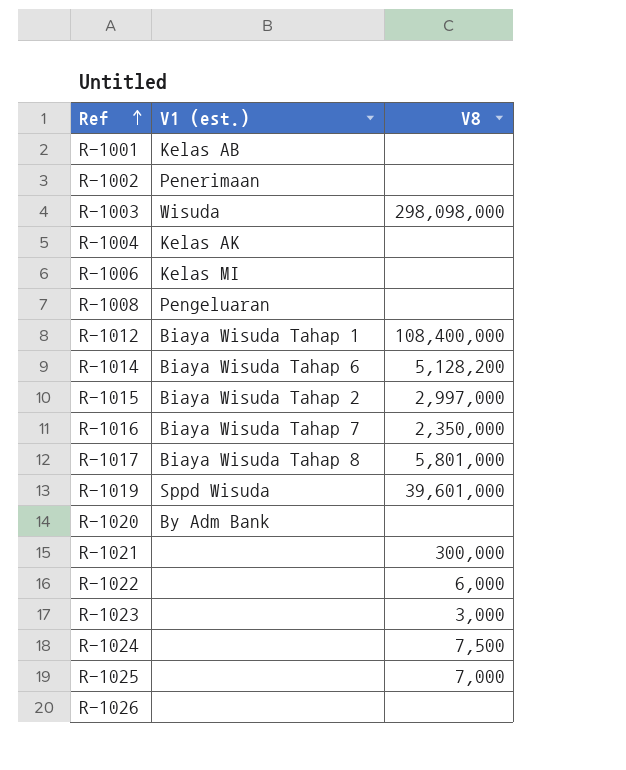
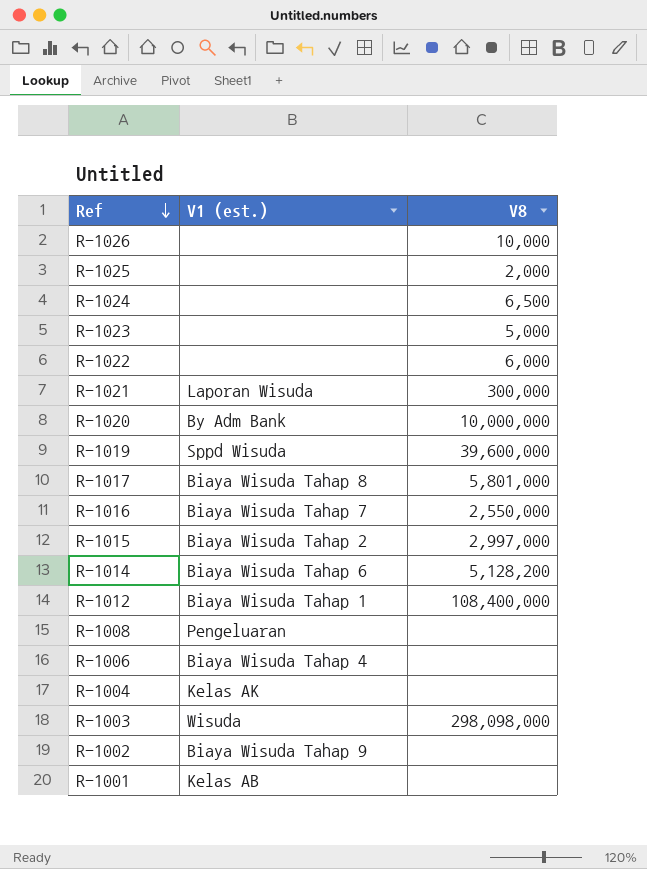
row order: Ref ascending -> Ref descending
R-1026 | V8: none -> 10,000
R-1025 | V8: 7,000 -> 2,000
R-1024 | V8: 7,500 -> 6,500
R-1023 | V8: 3,000 -> 5,000
R-1021 | V1 (est.): none -> Laporan Wisuda
R-1020 | V8: none -> 10,000,000
R-1019 | V8: 39,601,000 -> 39,600,000
R-1016 | V8: 2,350,000 -> 2,550,000
R-1006 | V1 (est.): Kelas MI -> Biaya Wisuda Tahap 4
R-1002 | V1 (est.): Penerimaan -> Biaya Wisuda Tahap 9

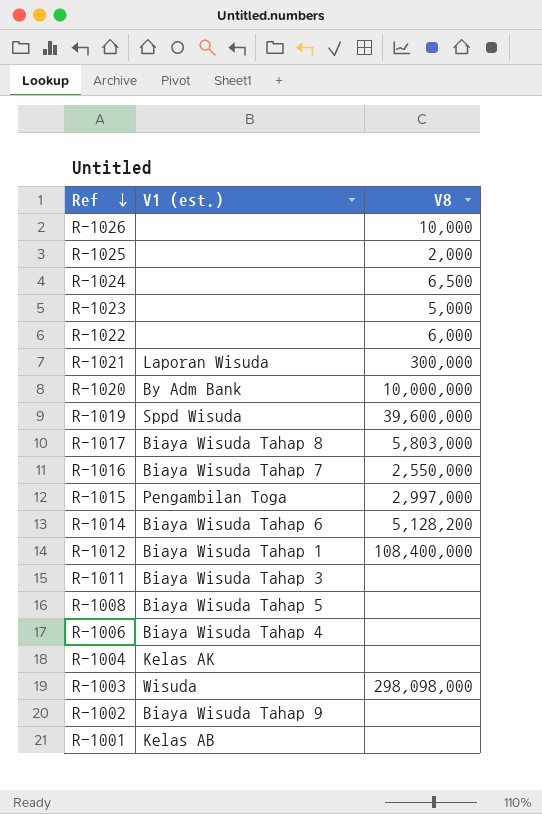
R-1017 | V8: 5,801,000 -> 5,803,000
R-1015 | V1 (est.): Biaya Wisuda Tahap 2 -> Pengambilan Toga
row R-1011: none -> Biaya Wisuda Tahap 3 | none
R-1008 | V1 (est.): Pengeluaran -> Biaya Wisuda Tahap 5

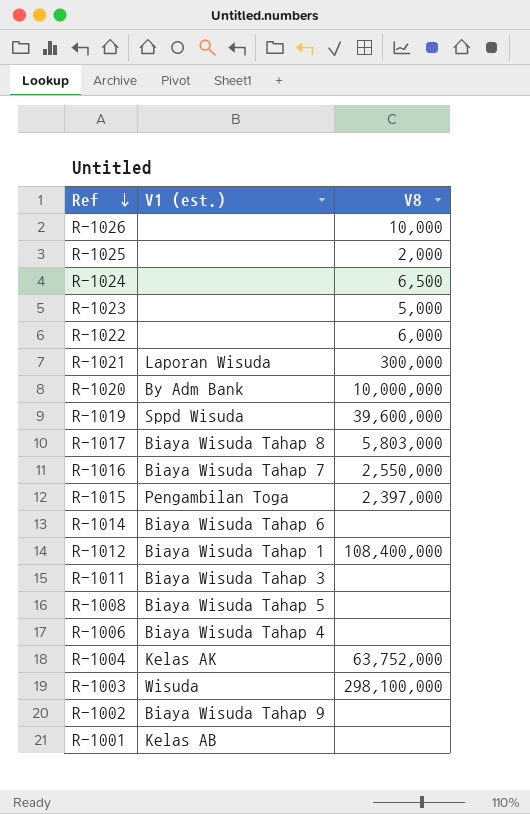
R-1015 | V8: 2,997,000 -> 2,397,000
R-1014 | V8: 5,128,200 -> none
R-1004 | V8: none -> 63,752,000
R-1003 | V8: 298,098,000 -> 298,100,000

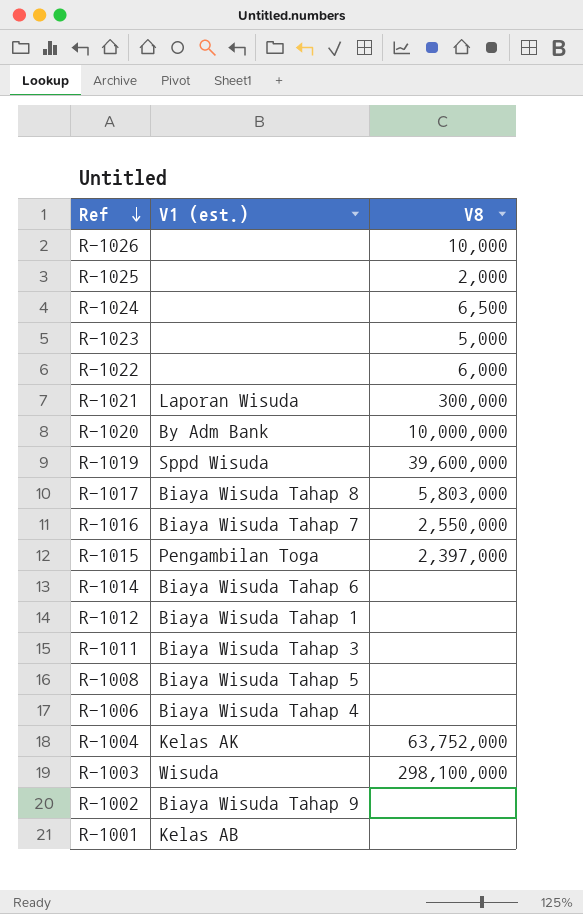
R-1012 | V8: 108,400,000 -> none

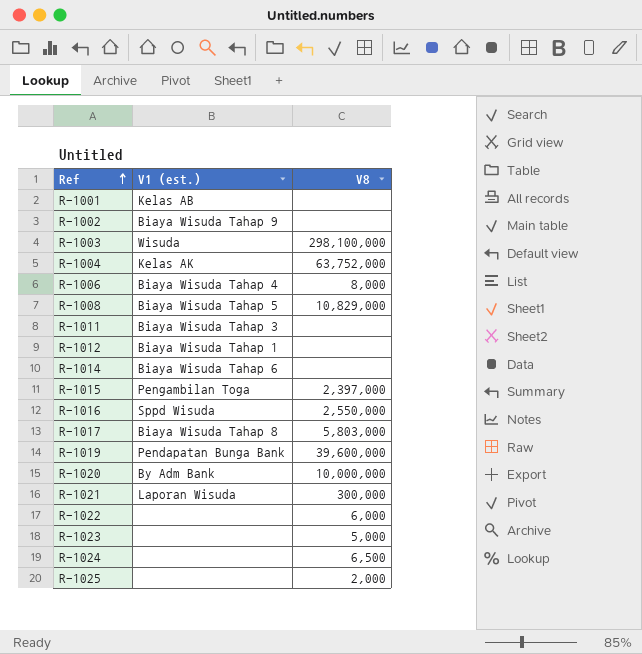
row order: Ref descending -> Ref ascending
row R-1026: none | 10,000 -> none
R-1006 | V8: none -> 8,000
R-1008 | V8: none -> 10,829,000
R-1016 | V1 (est.): Biaya Wisuda Tahap 7 -> Sppd Wisuda
R-1019 | V1 (est.): Sppd Wisuda -> Pendapatan Bunga Bank

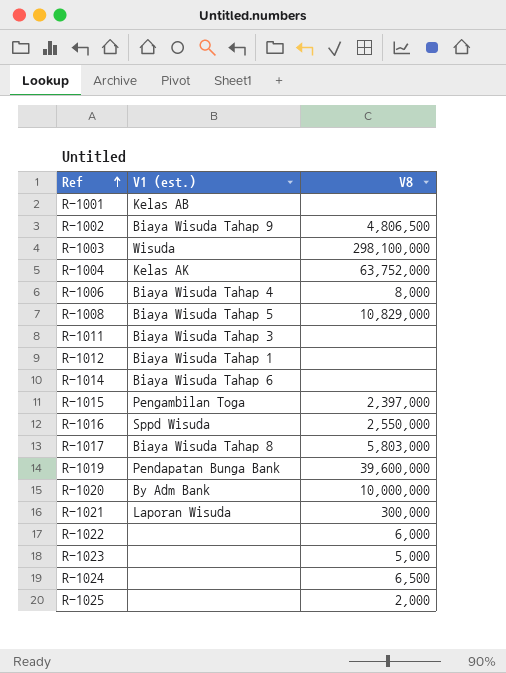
R-1002 | V8: none -> 4,806,500

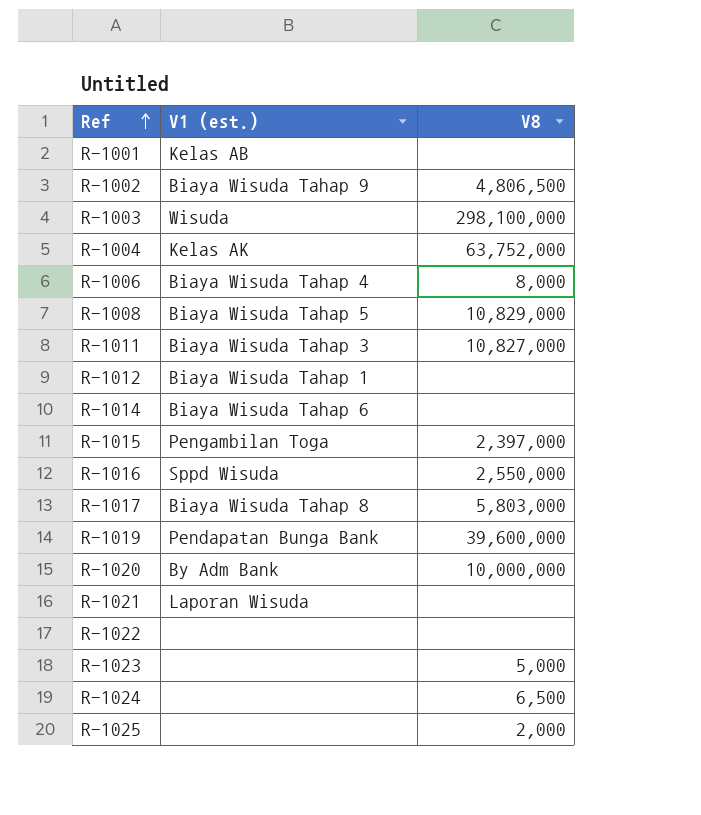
R-1011 | V8: none -> 10,827,000
R-1021 | V8: 300,000 -> none
R-1022 | V8: 6,000 -> none

